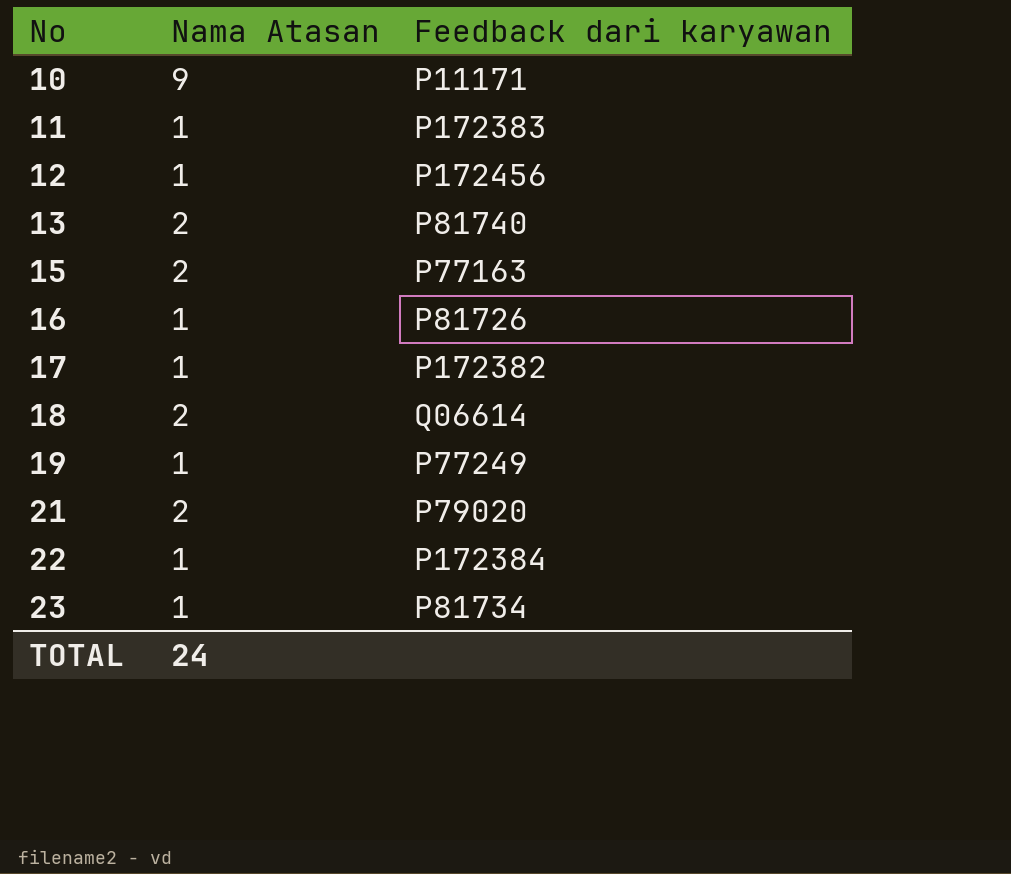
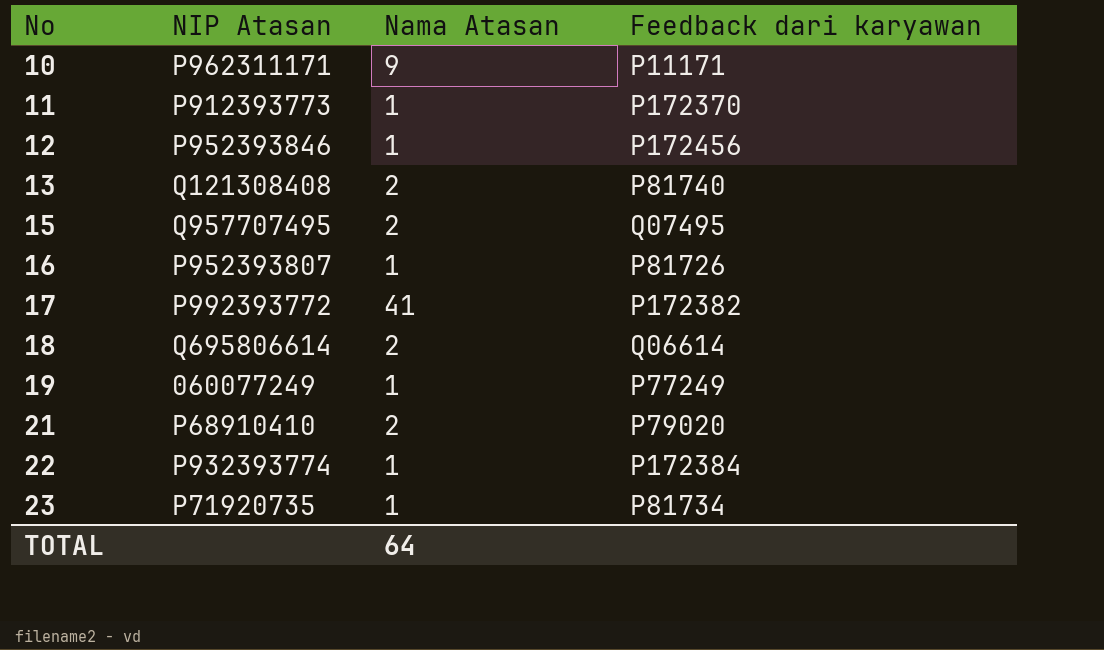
column NIP Atasan | position: none -> 2
11 | Feedback dari karyawan: P172383 -> P172370
15 | Feedback dari karyawan: P77163 -> Q07495
17 | Nama Atasan: 1 -> 41
TOTAL | Nama Atasan: 24 -> 64

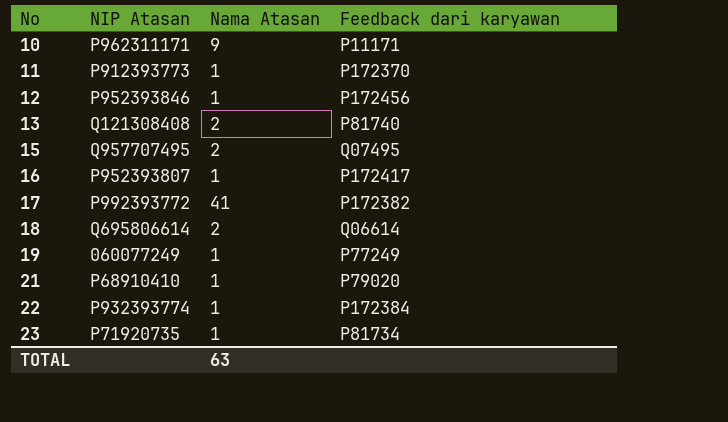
16 | Feedback dari karyawan: P81726 -> P172417
21 | Nama Atasan: 2 -> 1
TOTAL | Nama Atasan: 64 -> 63

